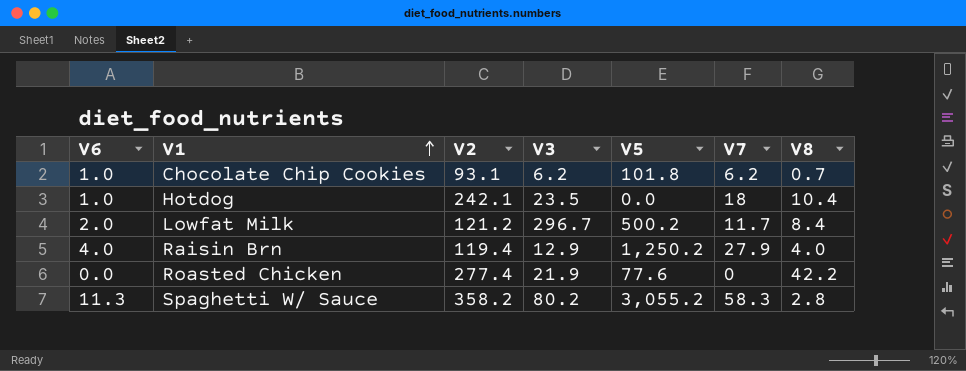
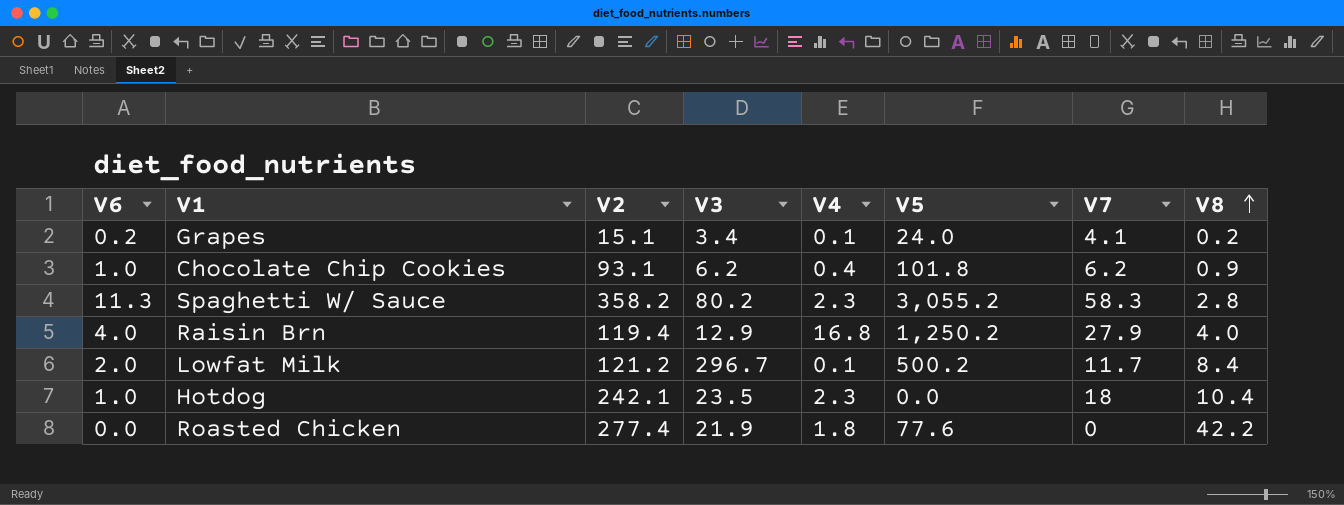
row order: V1 ascending -> V8 ascending
column V4 | position: none -> 5
row Grapes: none -> 0.2 | 15.1 | 3.4 | 0.1 | 24.0 | 4.1 | 0.2
Chocolate Chip Cookies | V8: 0.7 -> 0.9

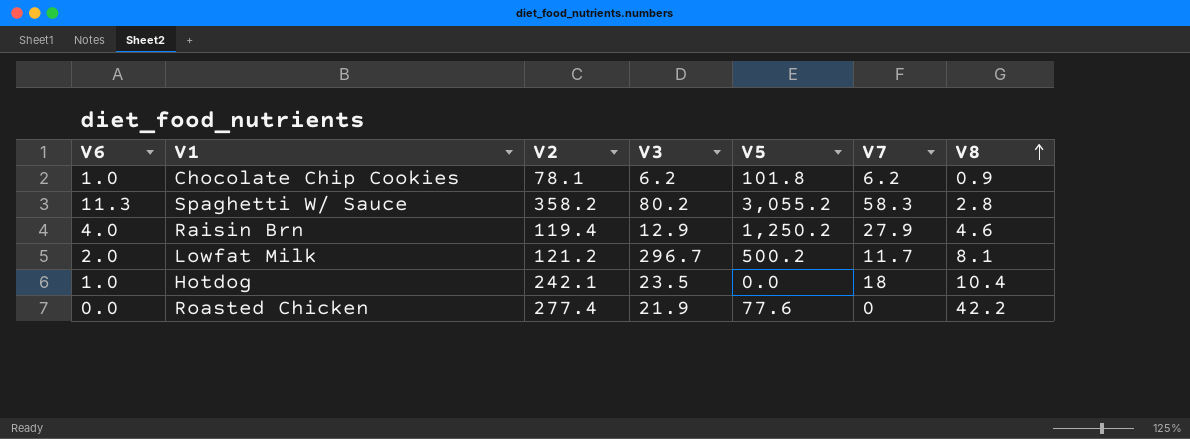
column V4 | position: 5 -> none
row Grapes: 0.2 | 15.1 | 3.4 | 0.1 | 24.0 | 4.1 | 0.2 -> none
Chocolate Chip Cookies | V2: 93.1 -> 78.1
Raisin Brn | V8: 4.0 -> 4.6
Lowfat Milk | V8: 8.4 -> 8.1

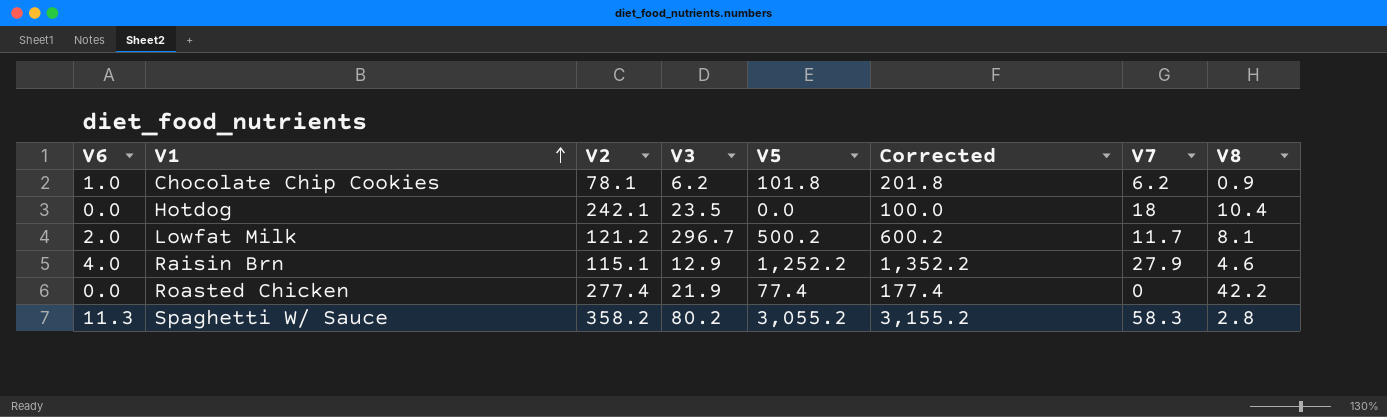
row order: V8 ascending -> V1 ascending
column Corrected | formula: none -> [V5] + 100
Hotdog | V6: 1.0 -> 0.0
Raisin Brn | V2: 119.4 -> 115.1
Raisin Brn | V5: 1,250.2 -> 1,252.2
Roasted Chicken | V5: 77.6 -> 77.4

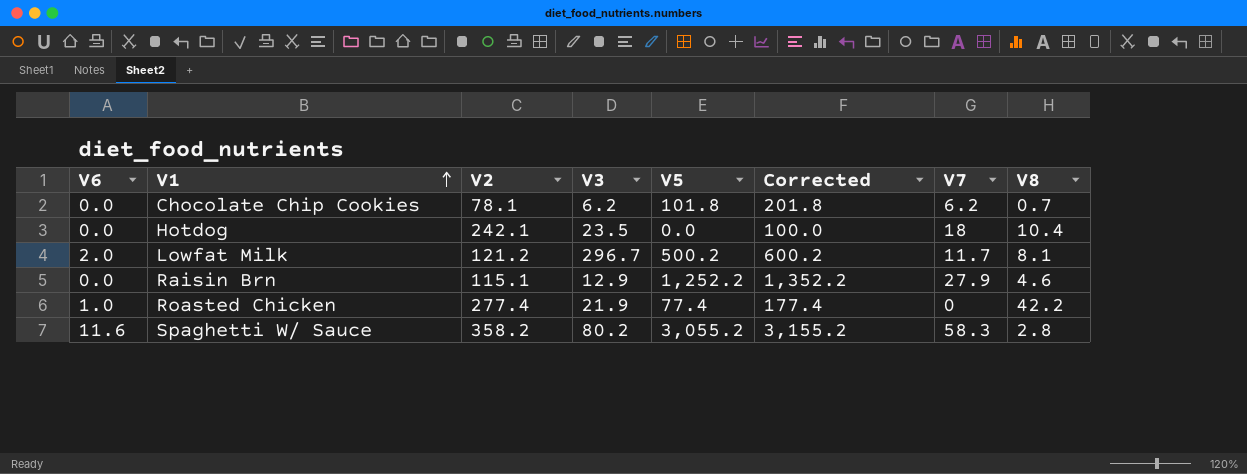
Chocolate Chip Cookies | V6: 1.0 -> 0.0
Chocolate Chip Cookies | V8: 0.9 -> 0.7
Raisin Brn | V6: 4.0 -> 0.0
Roasted Chicken | V6: 0.0 -> 1.0
Spaghetti W/ Sauce | V6: 11.3 -> 11.6

